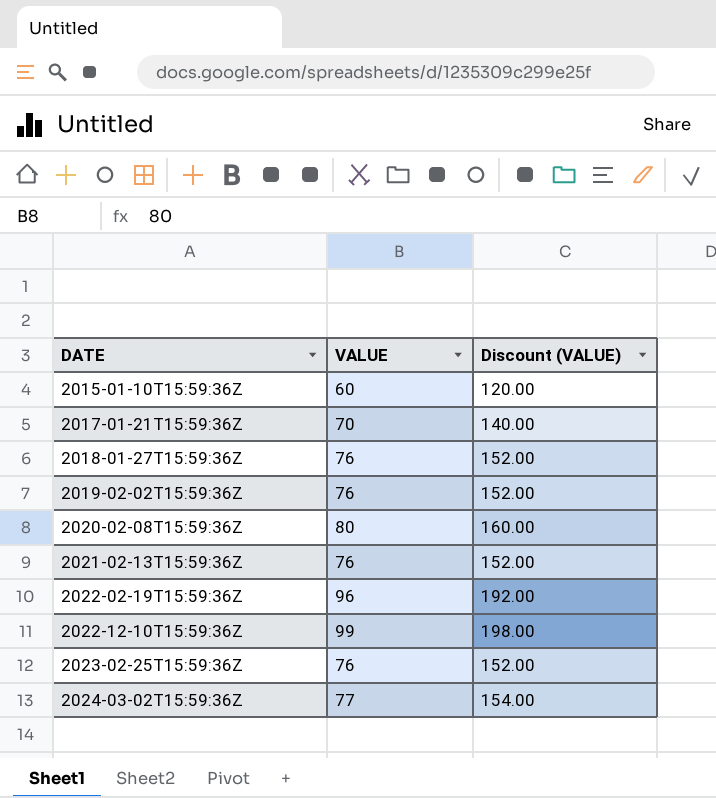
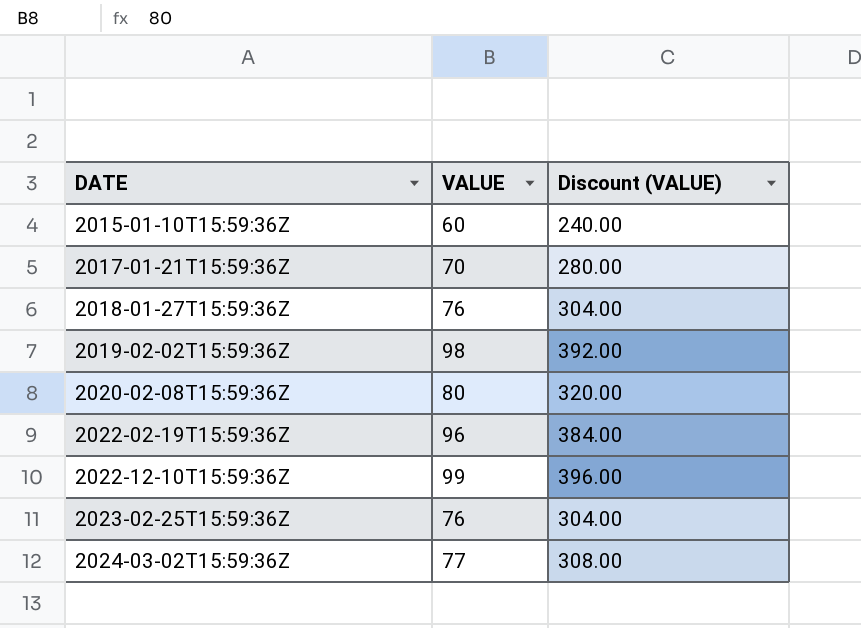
column Discount (VALUE) | formula: [VALUE] * 2 -> [VALUE] * 4
row 2021-02-13T15:59:36Z: 76 | 152.00 -> none
2019-02-02T15:59:36Z | VALUE: 76 -> 98

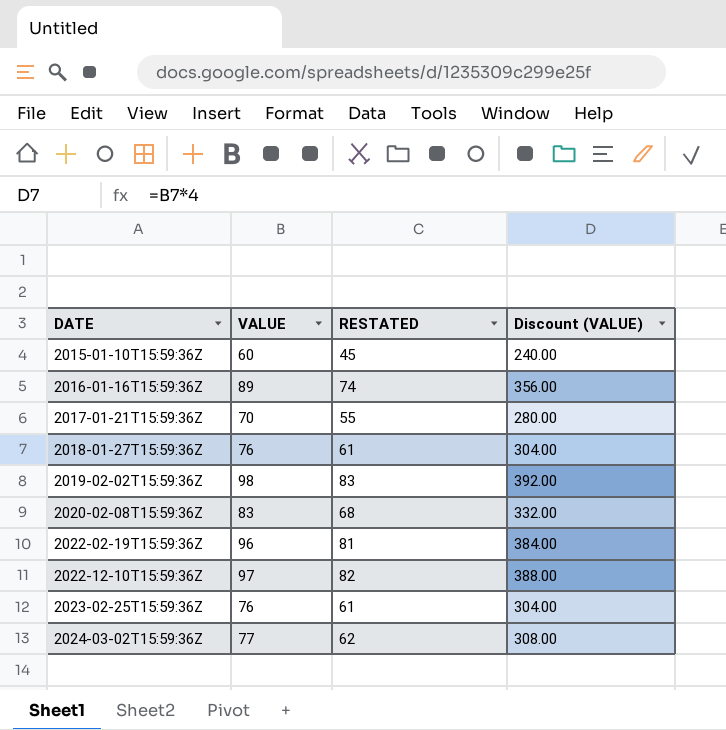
column RESTATED | formula: none -> [VALUE] - 15
row 2016-01-16T15:59:36Z: none -> 89 | 74 | 356.00
2020-02-08T15:59:36Z | VALUE: 80 -> 83
2020-02-08T15:59:36Z | Discount (VALUE): 320.00 -> 332.00
2022-12-10T15:59:36Z | VALUE: 99 -> 97
2022-12-10T15:59:36Z | Discount (VALUE): 396.00 -> 388.00

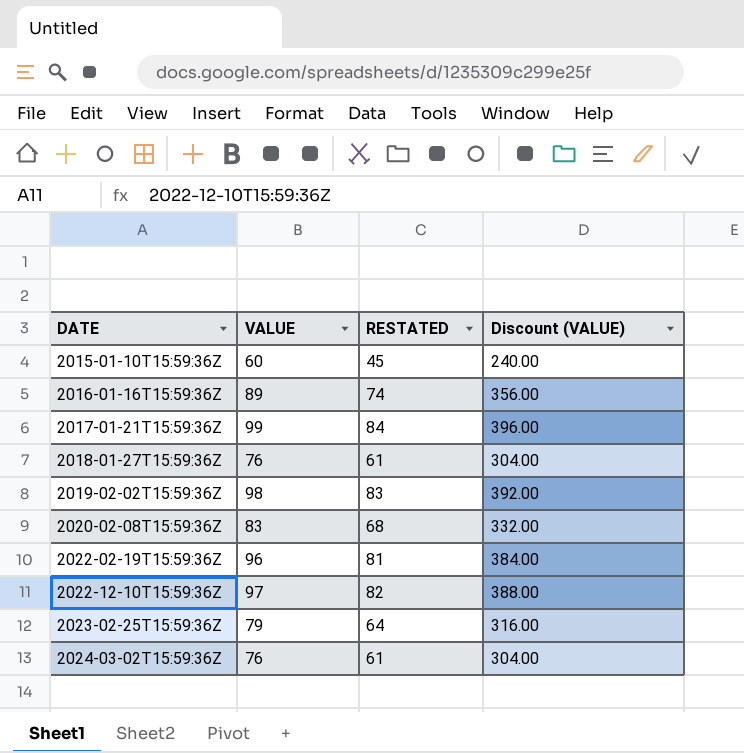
2017-01-21T15:59:36Z | VALUE: 70 -> 99
2017-01-21T15:59:36Z | RESTATED: 55 -> 84
2017-01-21T15:59:36Z | Discount (VALUE): 280.00 -> 396.00
2023-02-25T15:59:36Z | VALUE: 76 -> 79
2023-02-25T15:59:36Z | RESTATED: 61 -> 64
2023-02-25T15:59:36Z | Discount (VALUE): 304.00 -> 316.00
2024-03-02T15:59:36Z | VALUE: 77 -> 76
2024-03-02T15:59:36Z | RESTATED: 62 -> 61
2024-03-02T15:59:36Z | Discount (VALUE): 308.00 -> 304.00

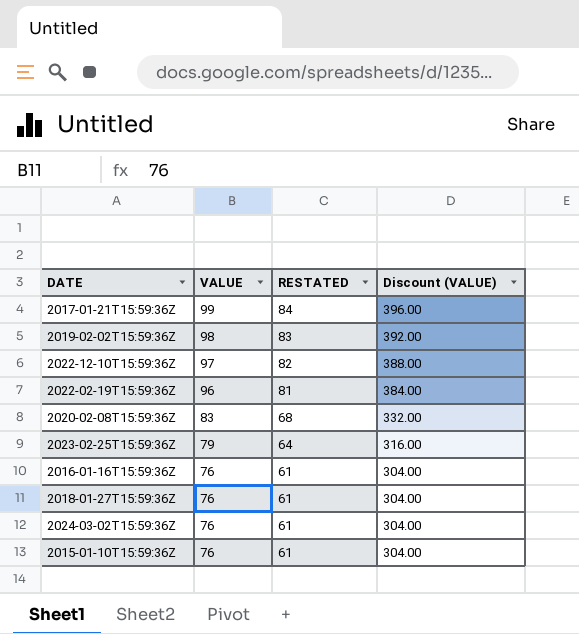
row order: DATE ascending -> VALUE descending
2016-01-16T15:59:36Z | VALUE: 89 -> 76
2016-01-16T15:59:36Z | RESTATED: 74 -> 61
2016-01-16T15:59:36Z | Discount (VALUE): 356.00 -> 304.00
2015-01-10T15:59:36Z | VALUE: 60 -> 76
2015-01-10T15:59:36Z | RESTATED: 45 -> 61
2015-01-10T15:59:36Z | Discount (VALUE): 240.00 -> 304.00

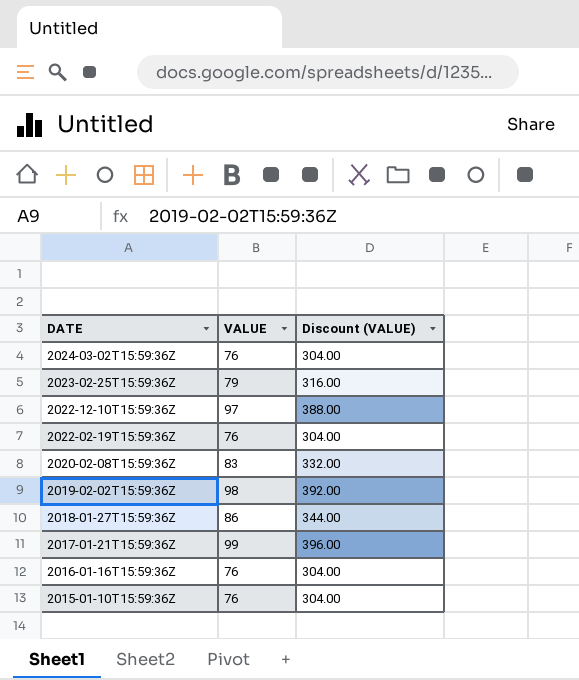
row order: VALUE descending -> DATE descending
column RESTATED | formula: [VALUE] - 15 -> none
2022-02-19T15:59:36Z | VALUE: 96 -> 76
2022-02-19T15:59:36Z | Discount (VALUE): 384.00 -> 304.00
2018-01-27T15:59:36Z | VALUE: 76 -> 86
2018-01-27T15:59:36Z | Discount (VALUE): 304.00 -> 344.00

